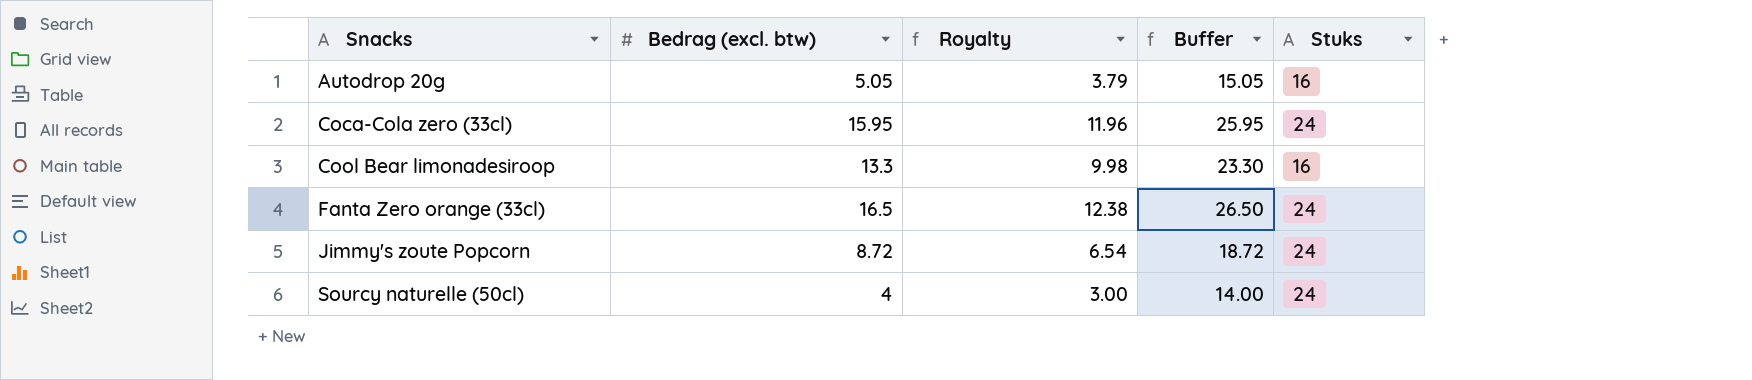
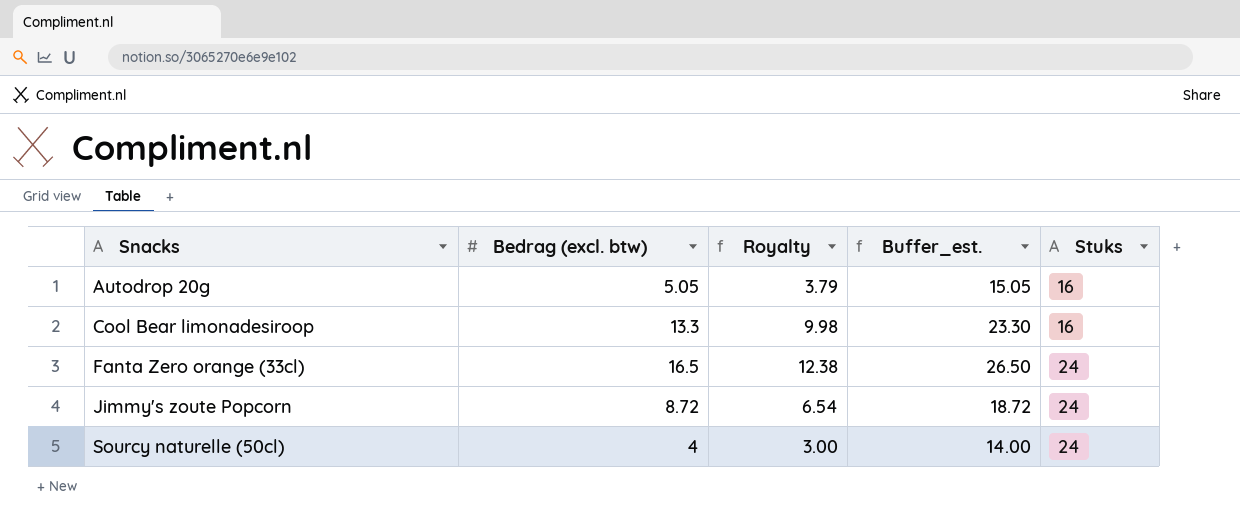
column name: Buffer -> Buffer_est.
row Coca-Cola zero (33cl): 15.95 | 11.96 | 25.95 | 24 -> none

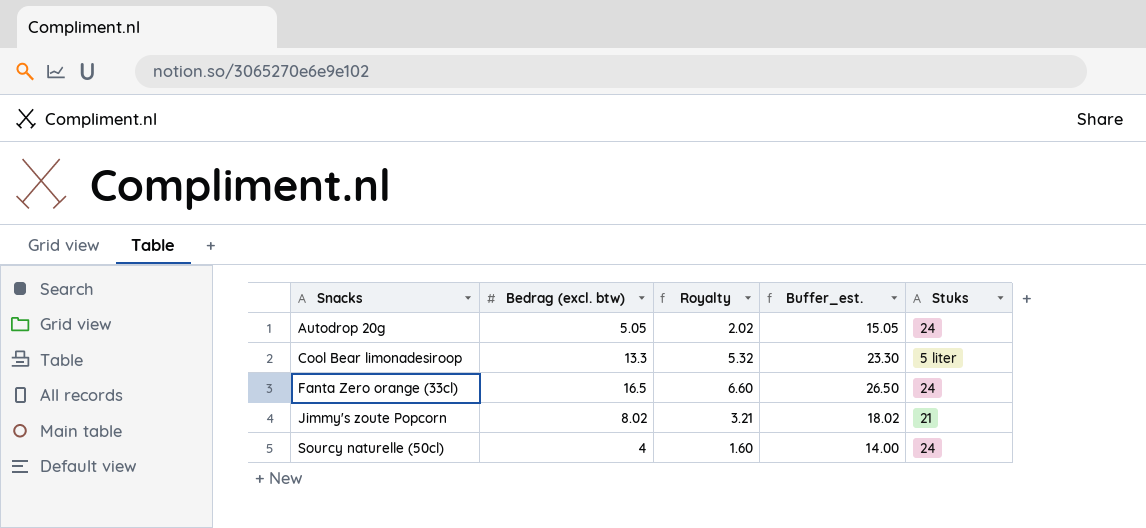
column Royalty | formula: [Bedrag (excl. btw)] * 0.75 -> [Bedrag (excl. btw)] * 0.4
Autodrop 20g | Stuks: 16 -> 24
Cool Bear limonadesiroop | Stuks: 16 -> 5 liter
Jimmy's zoute Popcorn | Bedrag (excl. btw): 8.72 -> 8.02
Jimmy's zoute Popcorn | Buffer_est.: 18.72 -> 18.02
Jimmy's zoute Popcorn | Stuks: 24 -> 21

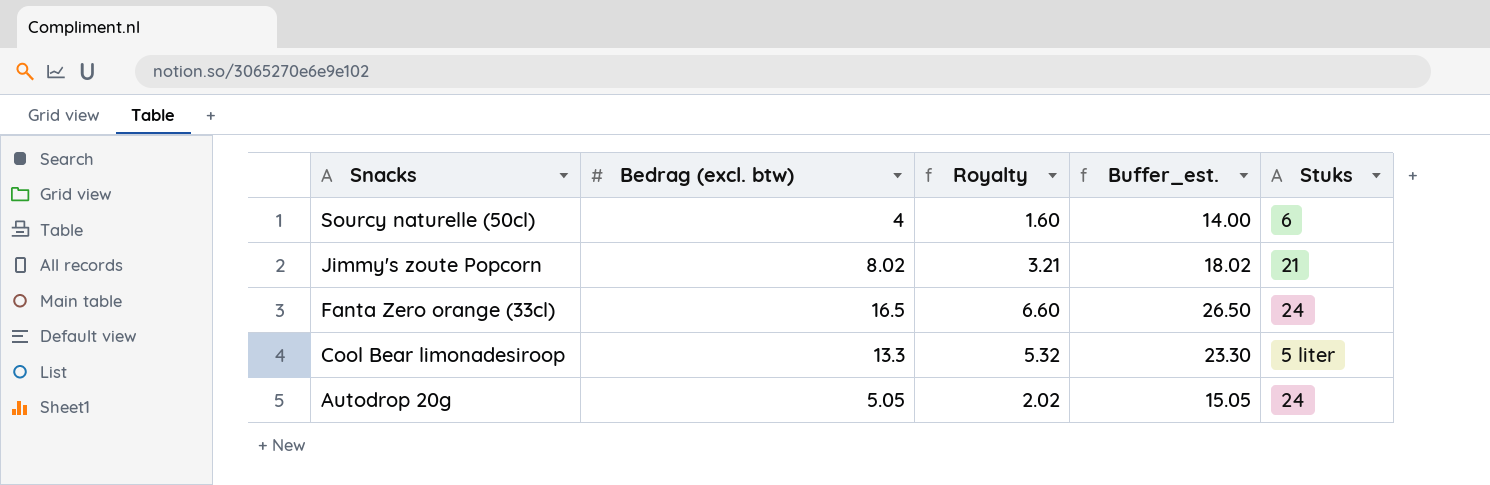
row order: Snacks ascending -> Snacks descending
Sourcy naturelle (50cl) | Stuks: 24 -> 6

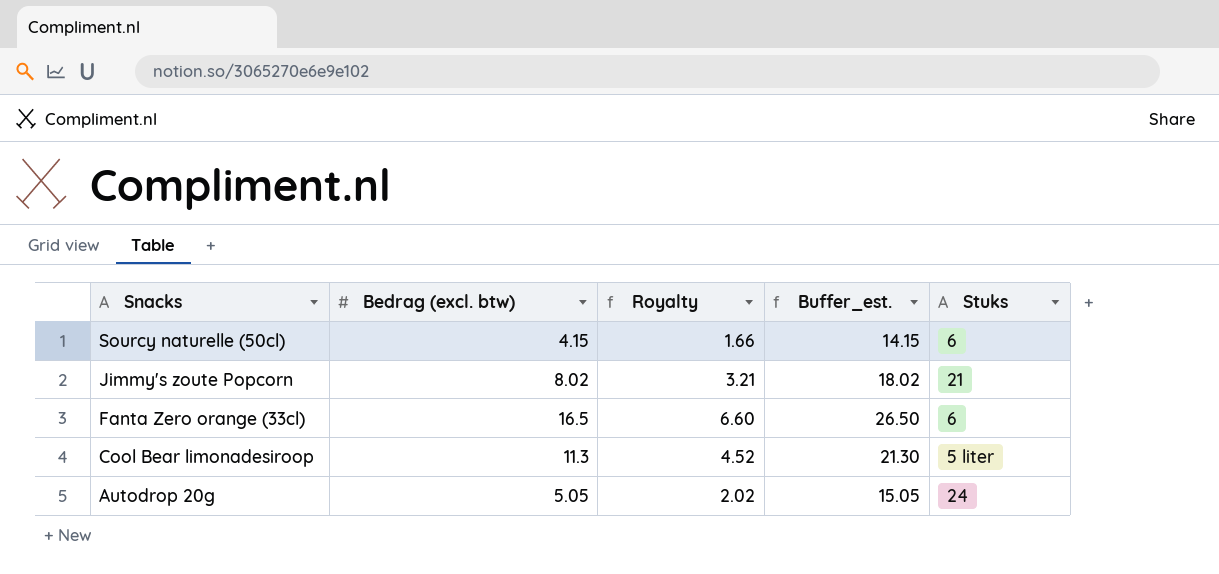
Sourcy naturelle (50cl) | Bedrag (excl. btw): 4 -> 4.15
Sourcy naturelle (50cl) | Royalty: 1.60 -> 1.66
Sourcy naturelle (50cl) | Buffer_est.: 14.00 -> 14.15
Fanta Zero orange (33cl) | Stuks: 24 -> 6
Cool Bear limonadesiroop | Bedrag (excl. btw): 13.3 -> 11.3
Cool Bear limonadesiroop | Royalty: 5.32 -> 4.52
Cool Bear limonadesiroop | Buffer_est.: 23.30 -> 21.30

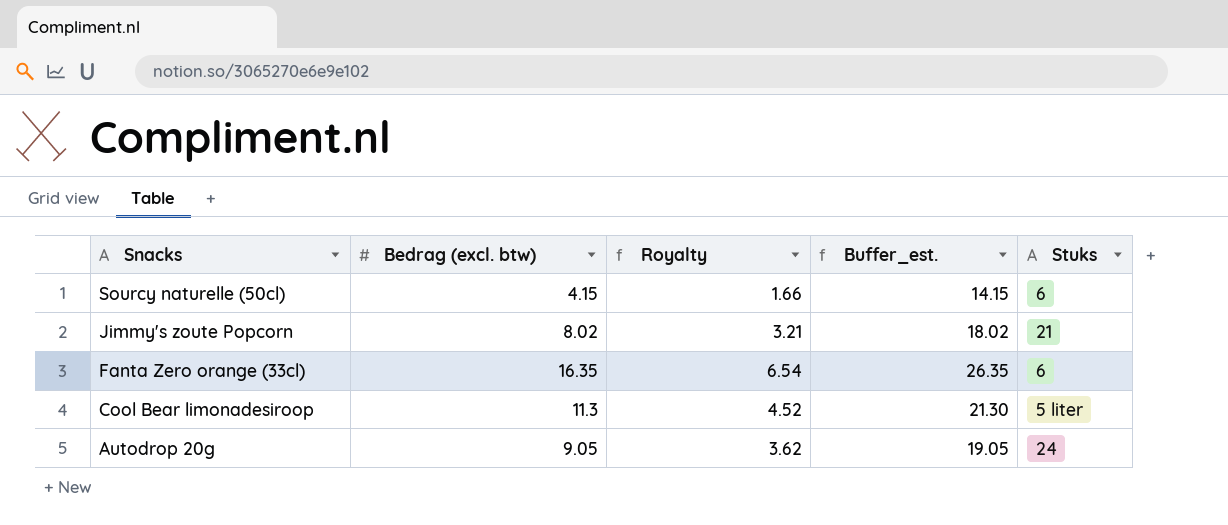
Fanta Zero orange (33cl) | Bedrag (excl. btw): 16.5 -> 16.35
Fanta Zero orange (33cl) | Royalty: 6.60 -> 6.54
Fanta Zero orange (33cl) | Buffer_est.: 26.50 -> 26.35
Autodrop 20g | Bedrag (excl. btw): 5.05 -> 9.05
Autodrop 20g | Royalty: 2.02 -> 3.62
Autodrop 20g | Buffer_est.: 15.05 -> 19.05

